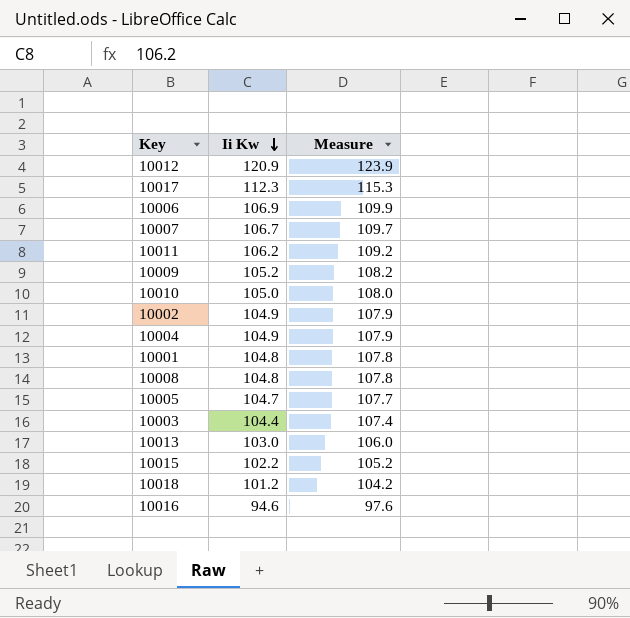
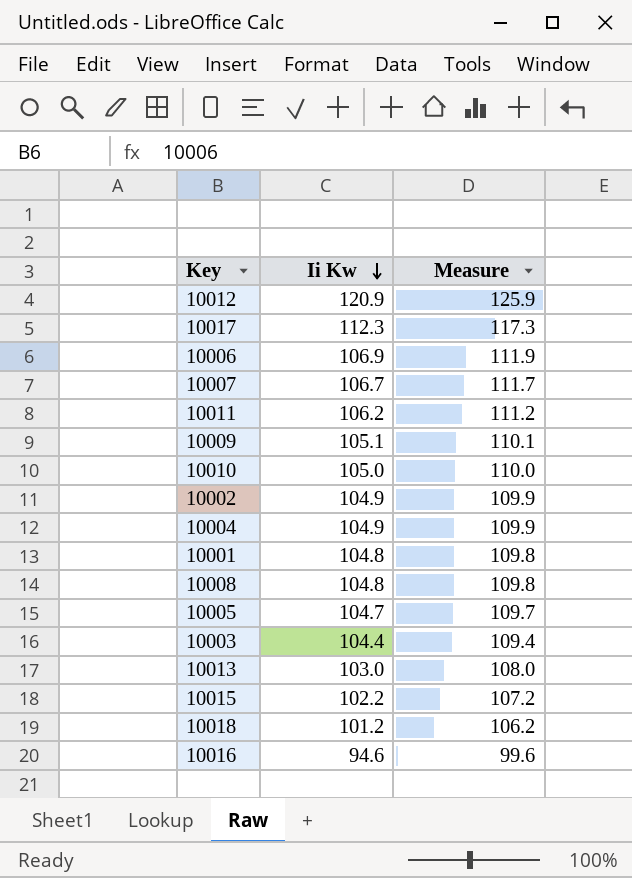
column Measure | formula: [Ii Kw] + 3 -> [Ii Kw] + 5
10009 | Ii Kw: 105.2 -> 105.1

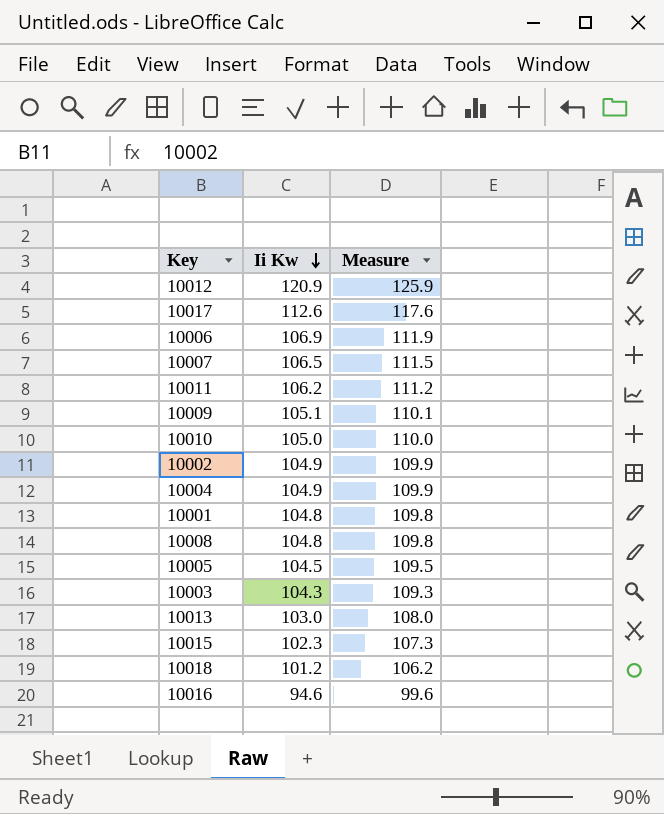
10017 | Ii Kw: 112.3 -> 112.6
10017 | Measure: 117.3 -> 117.6
10007 | Ii Kw: 106.7 -> 106.5
10007 | Measure: 111.7 -> 111.5
10005 | Ii Kw: 104.7 -> 104.5
10005 | Measure: 109.7 -> 109.5
10003 | Ii Kw: 104.4 -> 104.3
10003 | Measure: 109.4 -> 109.3
10015 | Ii Kw: 102.2 -> 102.3
10015 | Measure: 107.2 -> 107.3

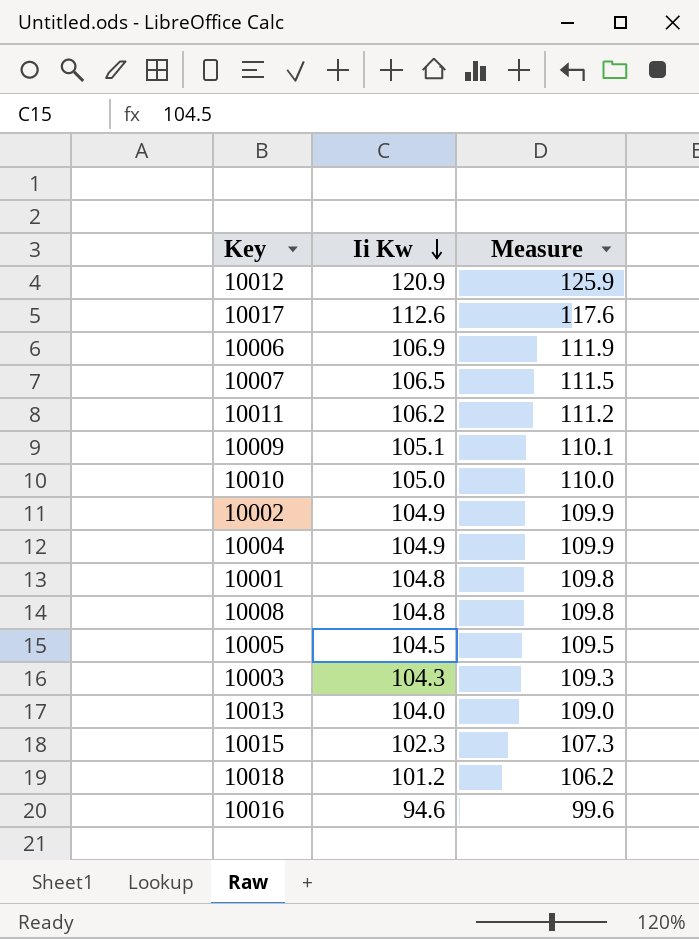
10013 | Ii Kw: 103.0 -> 104.0
10013 | Measure: 108.0 -> 109.0

